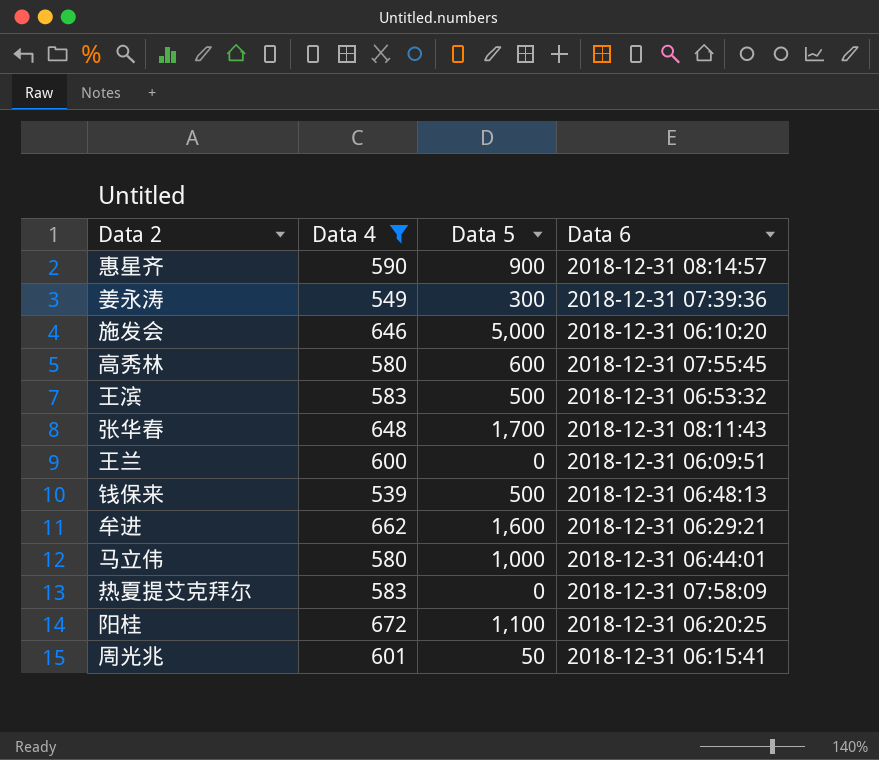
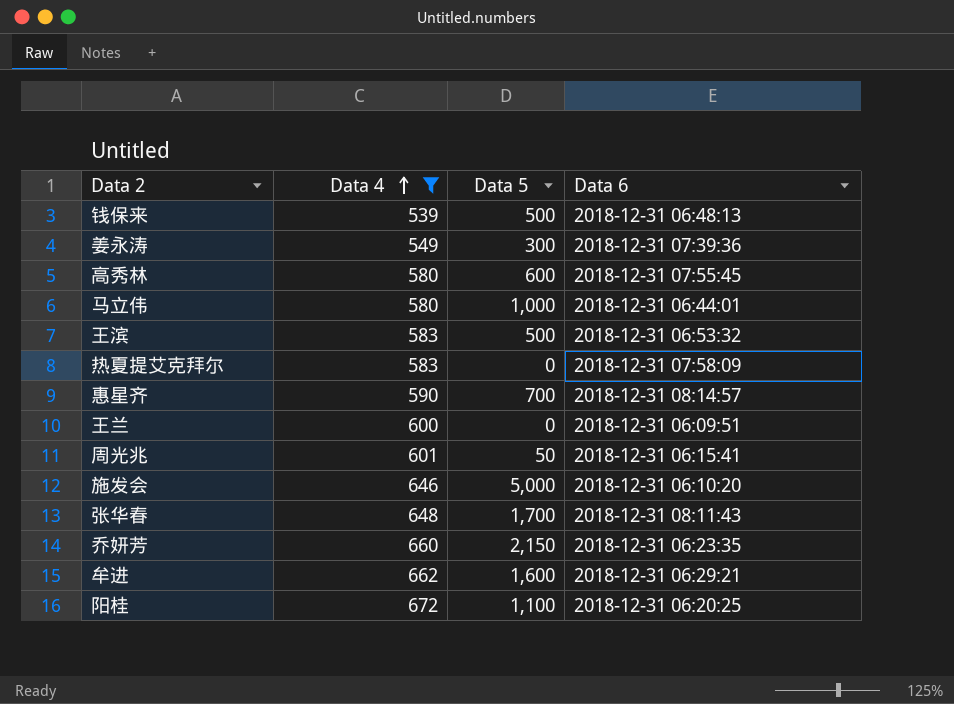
row order: none -> Data 4 ascending
惠星齐 | Data 5: 900 -> 700
row 乔妍芳: none -> 660 | 2,150 | 2018-12-31 06:23:35

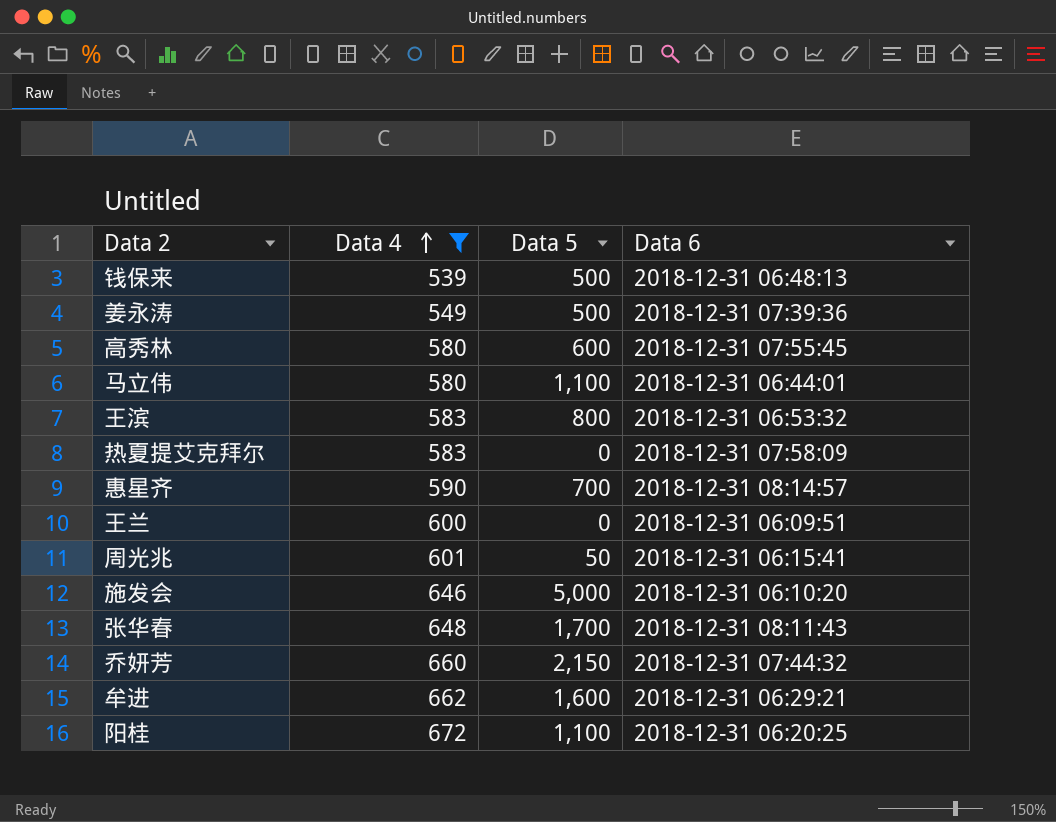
姜永涛 | Data 5: 300 -> 500
马立伟 | Data 5: 1,000 -> 1,100
王滨 | Data 5: 500 -> 800
乔妍芳 | Data 6: 2018-12-31 06:23:35 -> 2018-12-31 07:44:32

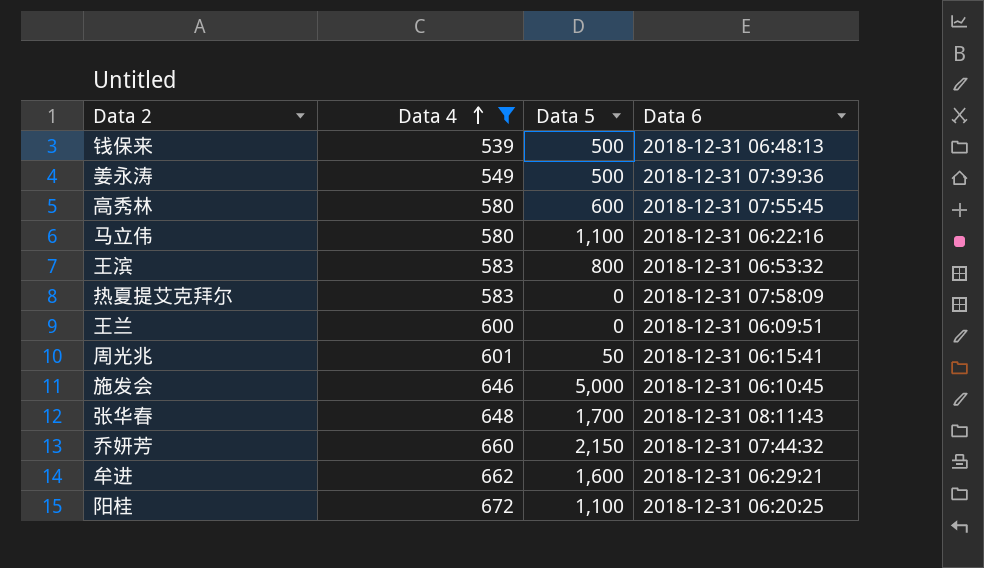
row 惠星齐: 590 | 700 | 2018-12-31 08:14:57 -> none
马立伟 | Data 6: 2018-12-31 06:44:01 -> 2018-12-31 06:22:16
施发会 | Data 6: 2018-12-31 06:10:20 -> 2018-12-31 06:10:45

